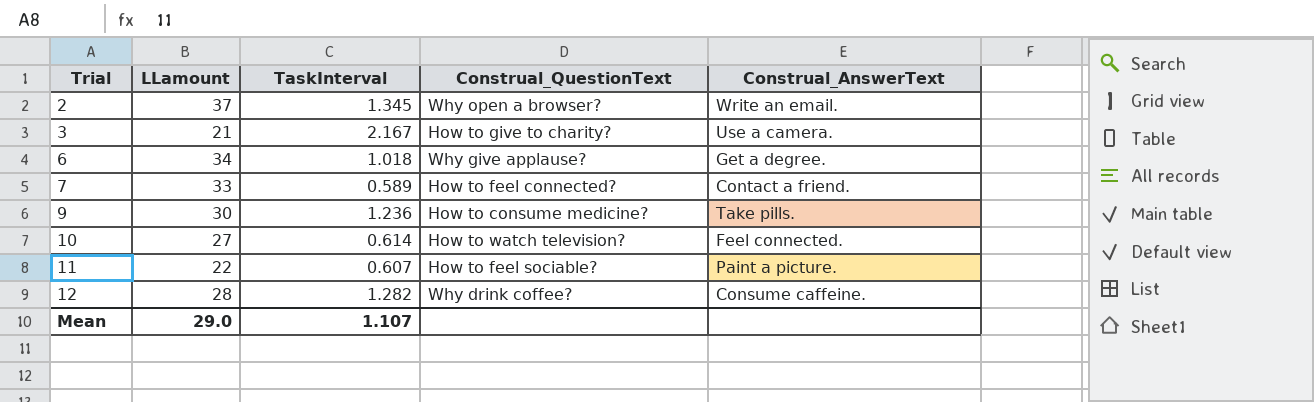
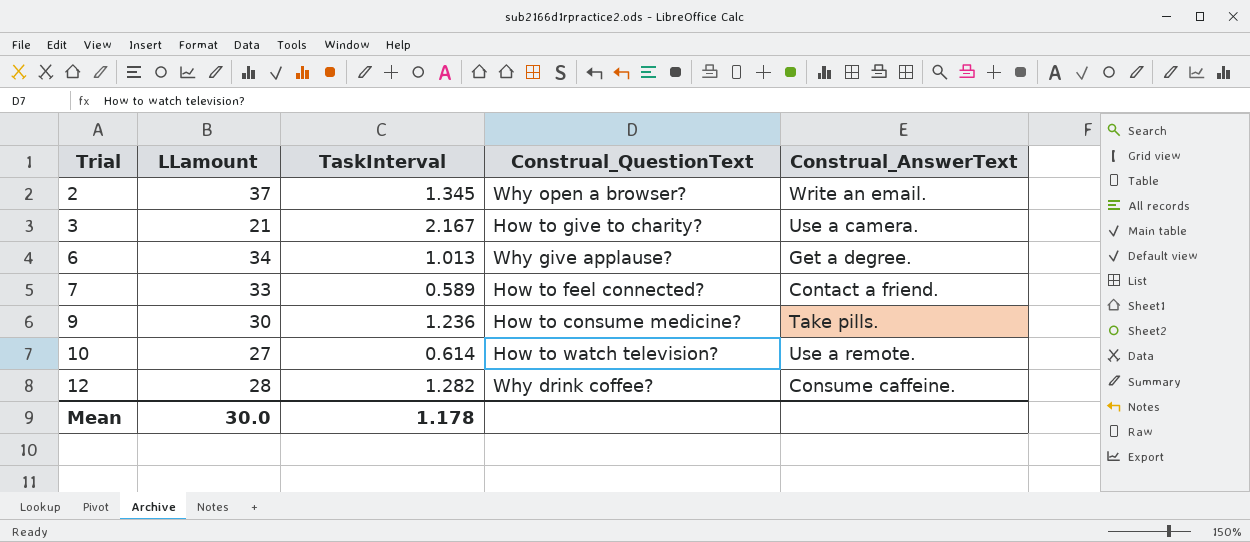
row 11: 22 | 0.607 | How to feel sociable? | Paint a picture. -> none
6 | TaskInterval: 1.018 -> 1.013
10 | Construal_AnswerText: Feel connected. -> Use a remote.
Mean | LLamount: 29.0 -> 30.0
Mean | TaskInterval: 1.107 -> 1.178

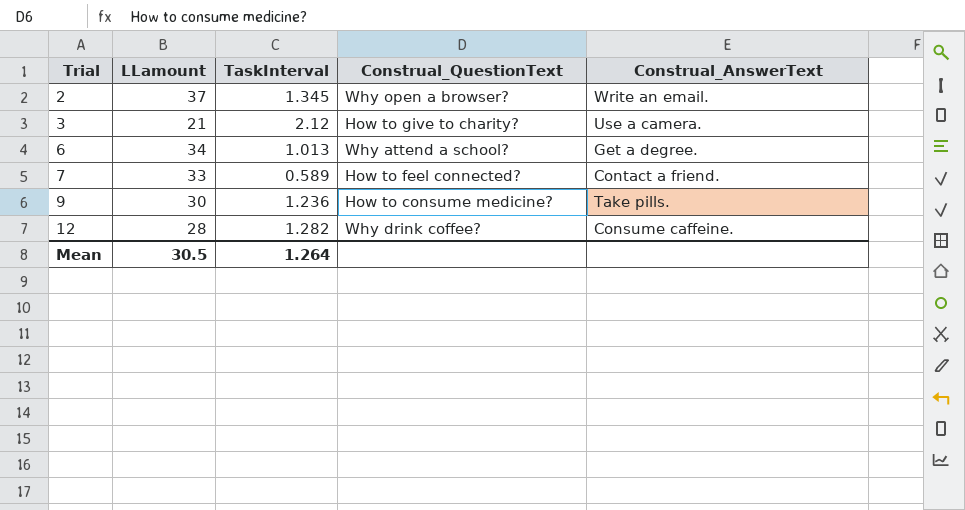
row 10: 27 | 0.614 | How to watch television? | Use a remote. -> none
3 | TaskInterval: 2.167 -> 2.12
6 | Construal_QuestionText: Why give applause? -> Why attend a school?
Mean | LLamount: 30.0 -> 30.5
Mean | TaskInterval: 1.178 -> 1.264

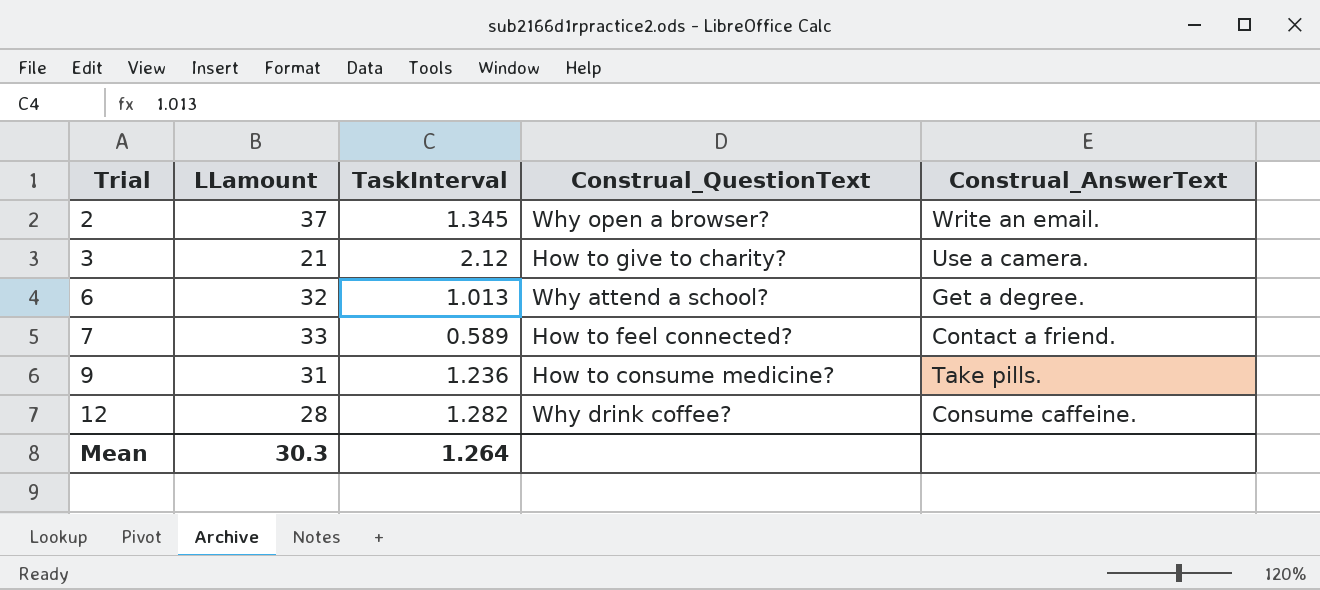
6 | LLamount: 34 -> 32
9 | LLamount: 30 -> 31
Mean | LLamount: 30.5 -> 30.3

